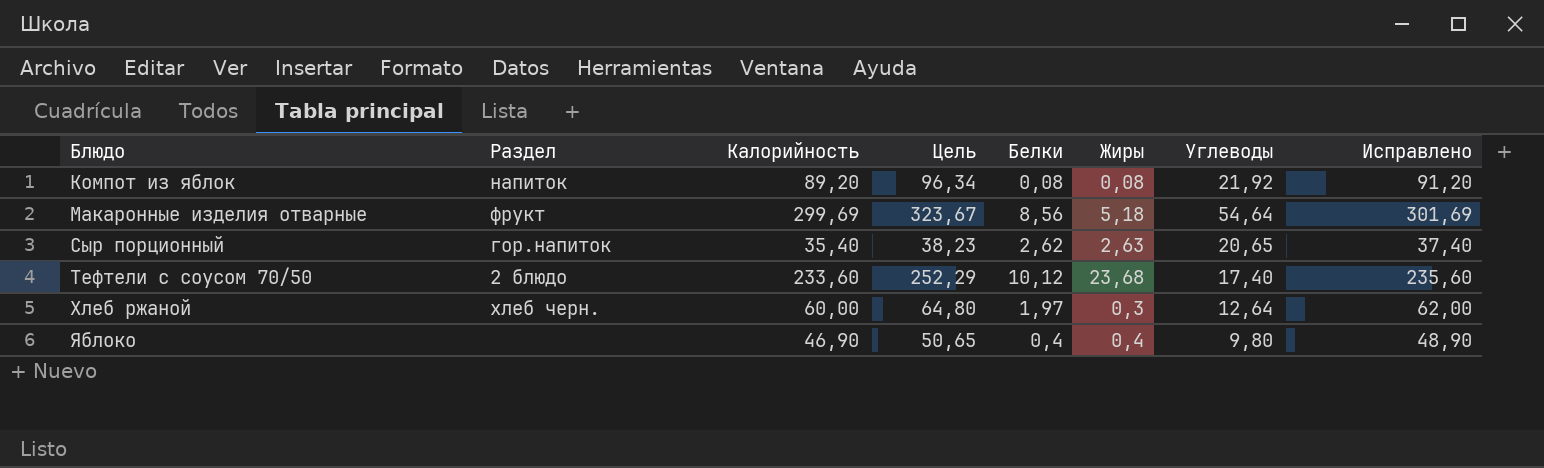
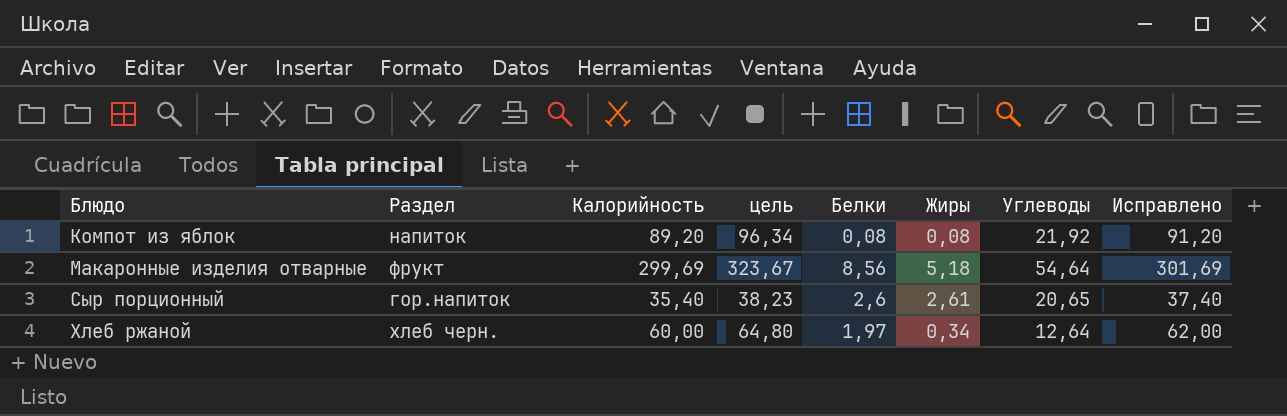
column name: Цель -> цель
row Тефтели с соусом 70/50: 2 блюдо | 233,60 | 252,29 | 10,12 | 23,68 | 17,40 | 235,60 -> none
row Яблоко: none | 46,90 | 50,65 | 0,4 | 0,4 | 9,80 | 48,90 -> none
Сыр порционный | Белки: 2,62 -> 2,6
Сыр порционный | Жиры: 2,63 -> 2,61
Хлеб ржаной | Жиры: 0,3 -> 0,34

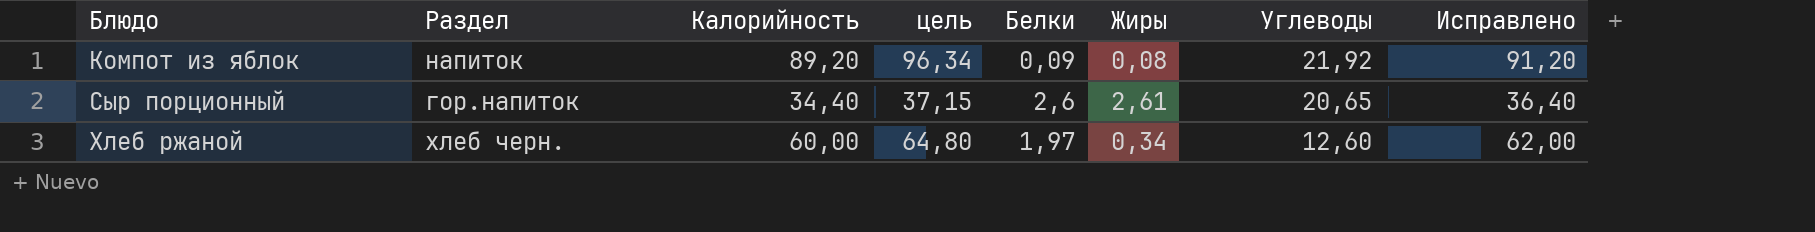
row Макаронные изделия отварные: фрукт | 299,69 | 323,67 | 8,56 | 5,18 | 54,64 | 301,69 -> none
Компот из яблок | Белки: 0,08 -> 0,09
Сыр порционный | Калорийность: 35,40 -> 34,40
Сыр порционный | цель: 38,23 -> 37,15
Сыр порционный | Исправлено: 37,40 -> 36,40
Хлеб ржаной | Углеводы: 12,64 -> 12,60

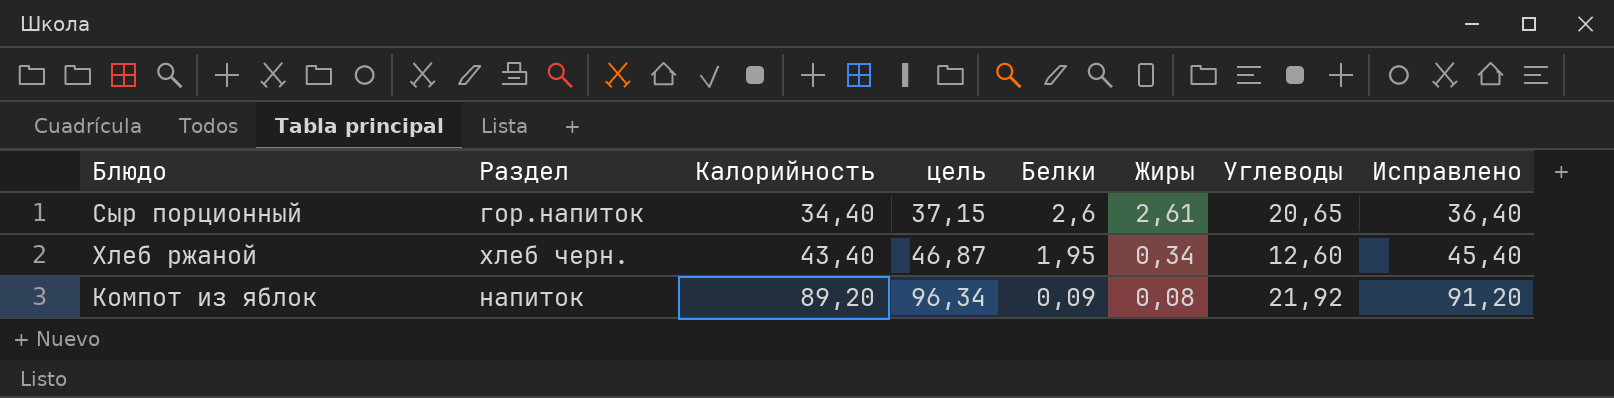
row order: Блюдо ascending -> Калорийность ascending
Хлеб ржаной | Калорийность: 60,00 -> 43,40
Хлеб ржаной | цель: 64,80 -> 46,87
Хлеб ржаной | Белки: 1,97 -> 1,95
Хлеб ржаной | Исправлено: 62,00 -> 45,40

